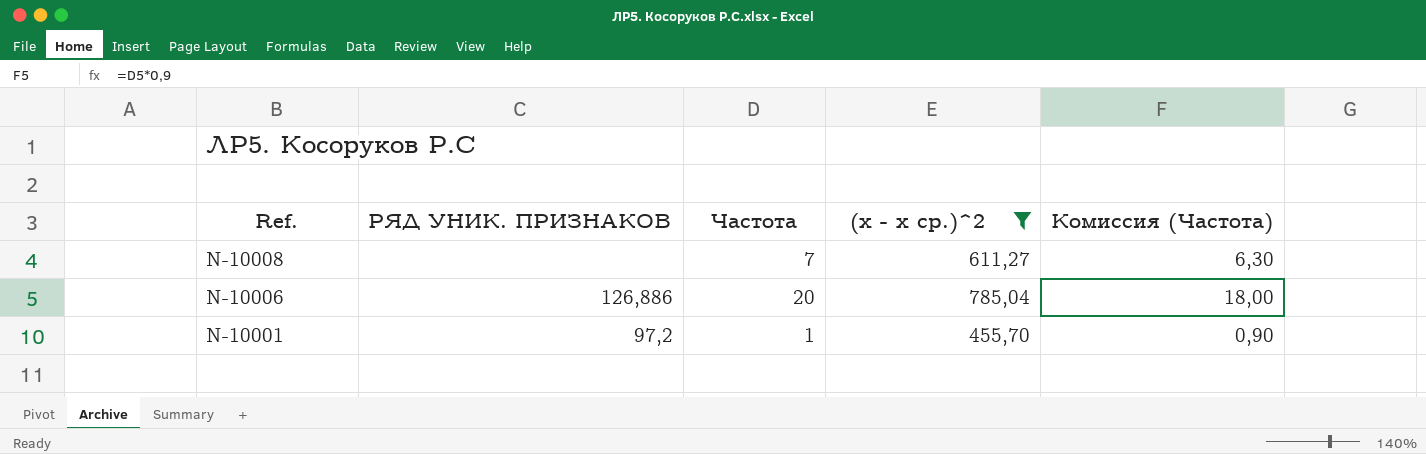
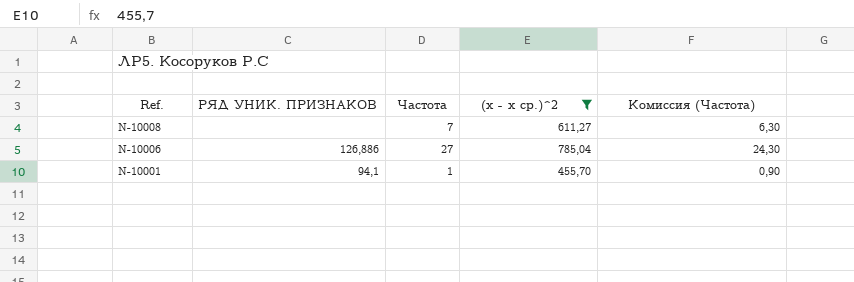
N-10006 | Частота: 20 -> 27
N-10006 | Комиссия (Частота): 18,00 -> 24,30
N-10001 | РЯД УНИК. ПРИЗНАКОВ: 97,2 -> 94,1

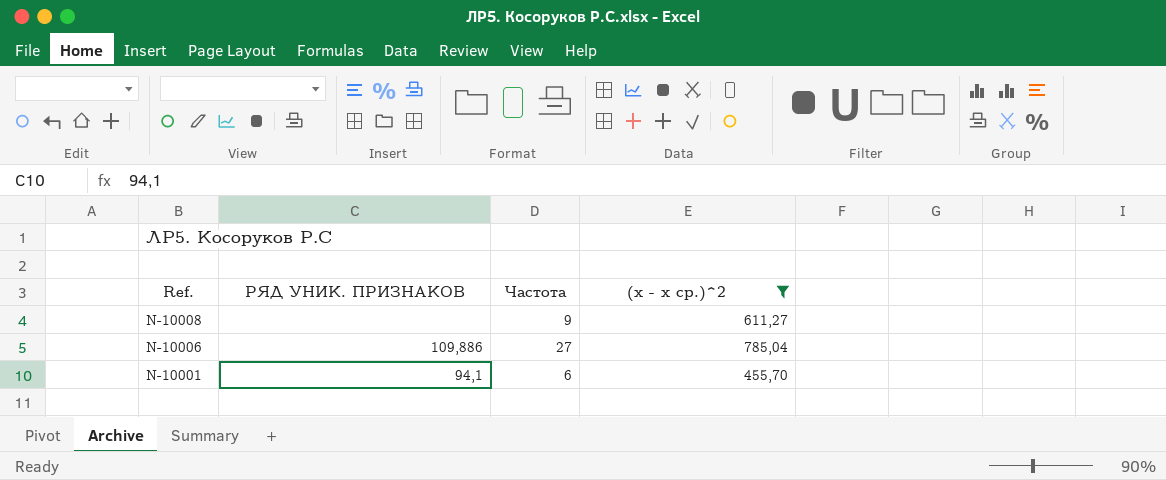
column Комиссия (Частота) | formula: [Частота] * 0,9 -> none
N-10008 | Частота: 7 -> 9
N-10006 | РЯД УНИК. ПРИЗНАКОВ: 126,886 -> 109,886
N-10001 | Частота: 1 -> 6

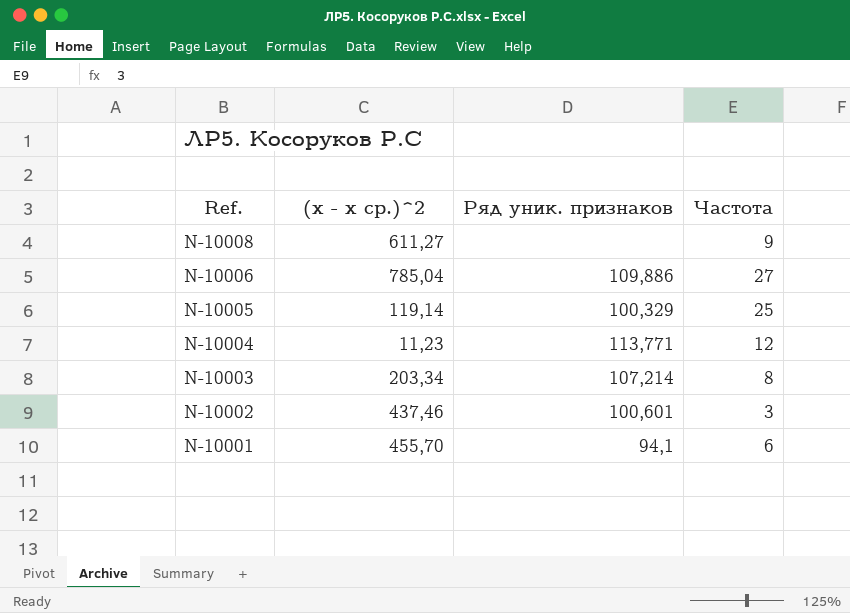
filter: (x - x ср.)^2 >= 455,70 -> none
column (x - x ср.)^2 | position: 4 -> 2
column name: РЯД УНИК. ПРИЗНАКОВ -> Ряд уник. признаков

